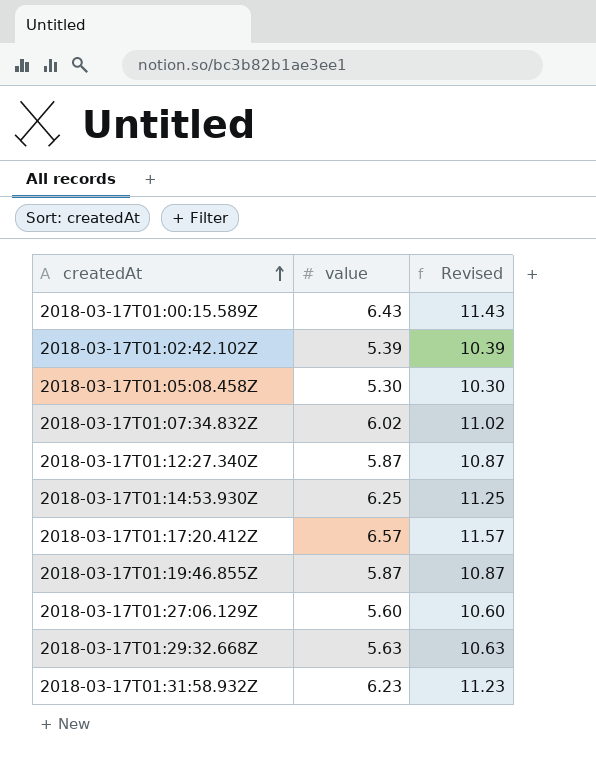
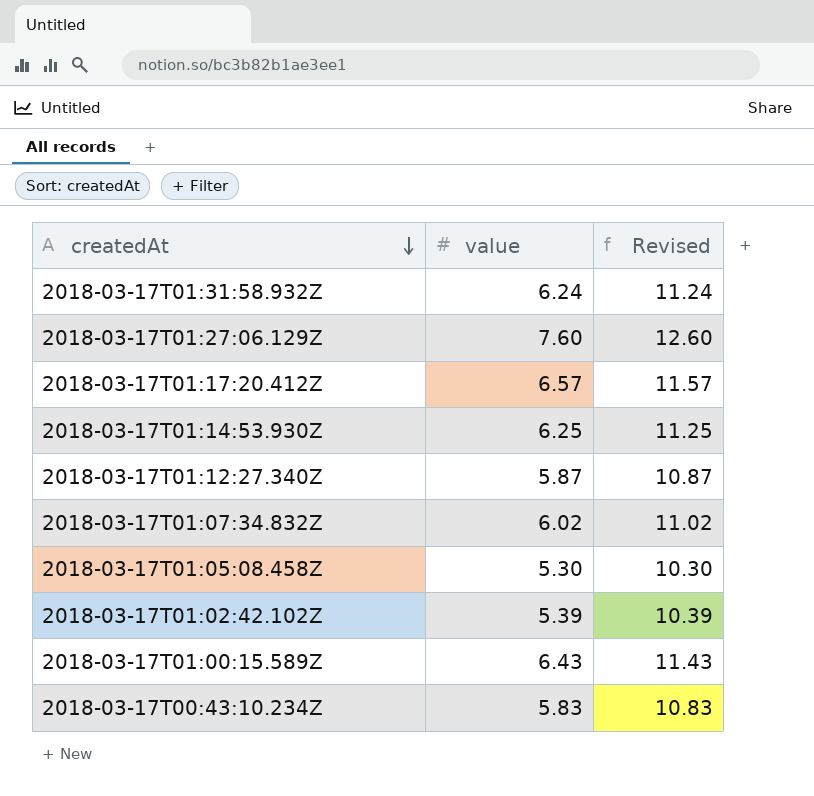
row order: createdAt ascending -> createdAt descending
row 2018-03-17T01:19:46.855Z: 5.87 | 10.87 -> none
row 2018-03-17T01:29:32.668Z: 5.63 | 10.63 -> none
2018-03-17T01:31:58.932Z | value: 6.23 -> 6.24
2018-03-17T01:31:58.932Z | Revised: 11.23 -> 11.24
2018-03-17T01:27:06.129Z | value: 5.60 -> 7.60
2018-03-17T01:27:06.129Z | Revised: 10.60 -> 12.60
row 2018-03-17T00:43:10.234Z: none -> 5.83 | 10.83

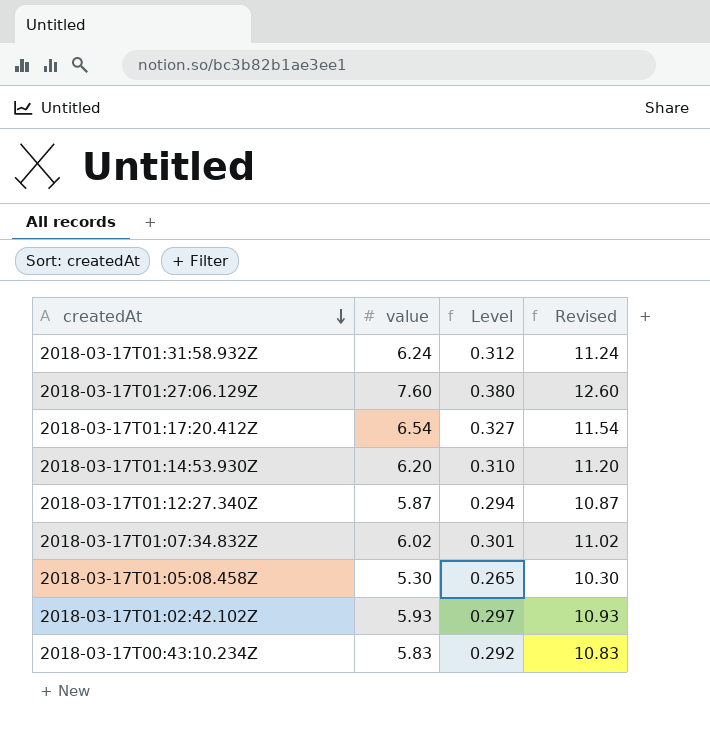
column Level | formula: none -> [value] * 0.05
row 2018-03-17T01:00:15.589Z: 6.43 | 11.43 -> none
2018-03-17T01:17:20.412Z | value: 6.57 -> 6.54
2018-03-17T01:17:20.412Z | Revised: 11.57 -> 11.54
2018-03-17T01:14:53.930Z | value: 6.25 -> 6.20
2018-03-17T01:14:53.930Z | Revised: 11.25 -> 11.20
2018-03-17T01:02:42.102Z | value: 5.39 -> 5.93
2018-03-17T01:02:42.102Z | Revised: 10.39 -> 10.93

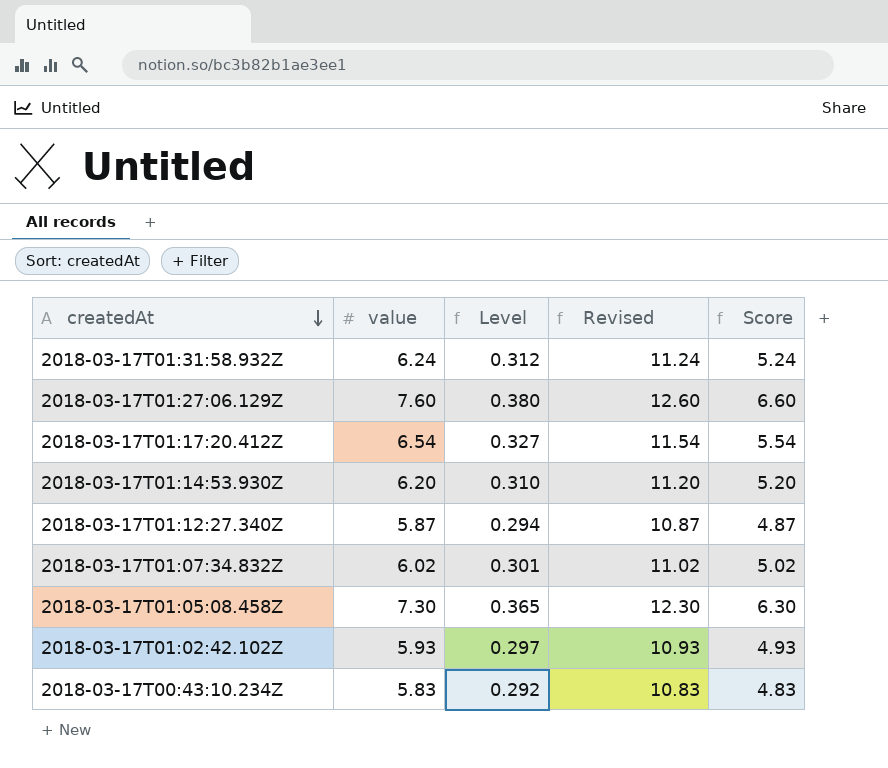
column Score | formula: none -> [value] - 1
2018-03-17T01:05:08.458Z | value: 5.30 -> 7.30
2018-03-17T01:05:08.458Z | Level: 0.265 -> 0.365
2018-03-17T01:05:08.458Z | Revised: 10.30 -> 12.30

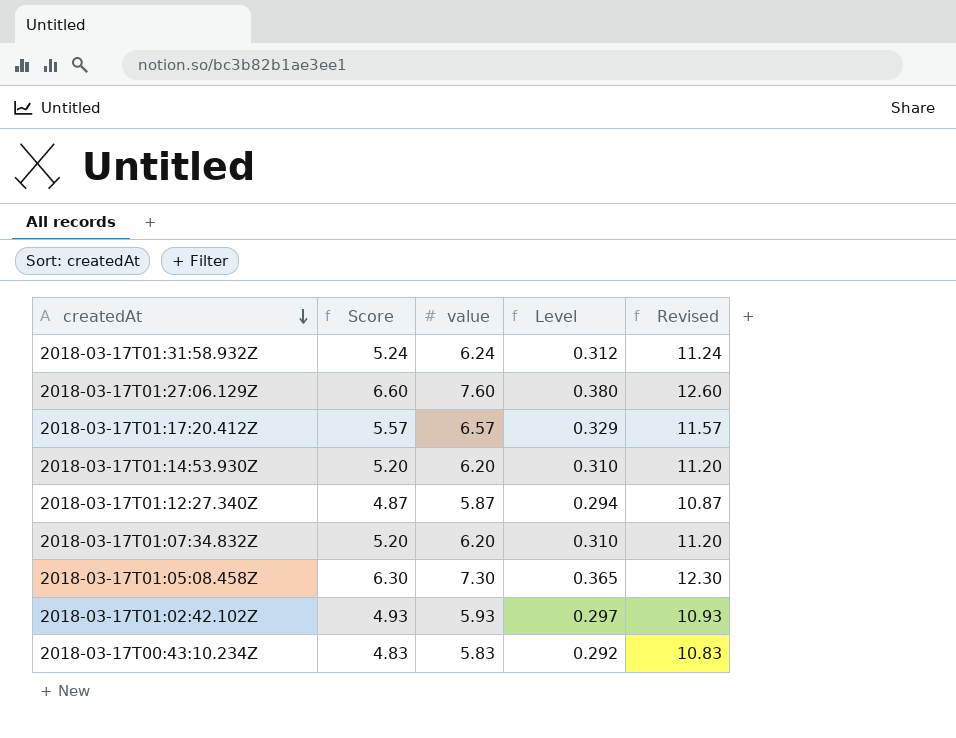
column Score | position: 5 -> 2
2018-03-17T01:17:20.412Z | Score: 5.54 -> 5.57
2018-03-17T01:17:20.412Z | value: 6.54 -> 6.57
2018-03-17T01:17:20.412Z | Level: 0.327 -> 0.329
2018-03-17T01:17:20.412Z | Revised: 11.54 -> 11.57
2018-03-17T01:07:34.832Z | Score: 5.02 -> 5.20
2018-03-17T01:07:34.832Z | value: 6.02 -> 6.20
2018-03-17T01:07:34.832Z | Level: 0.301 -> 0.310
2018-03-17T01:07:34.832Z | Revised: 11.02 -> 11.20

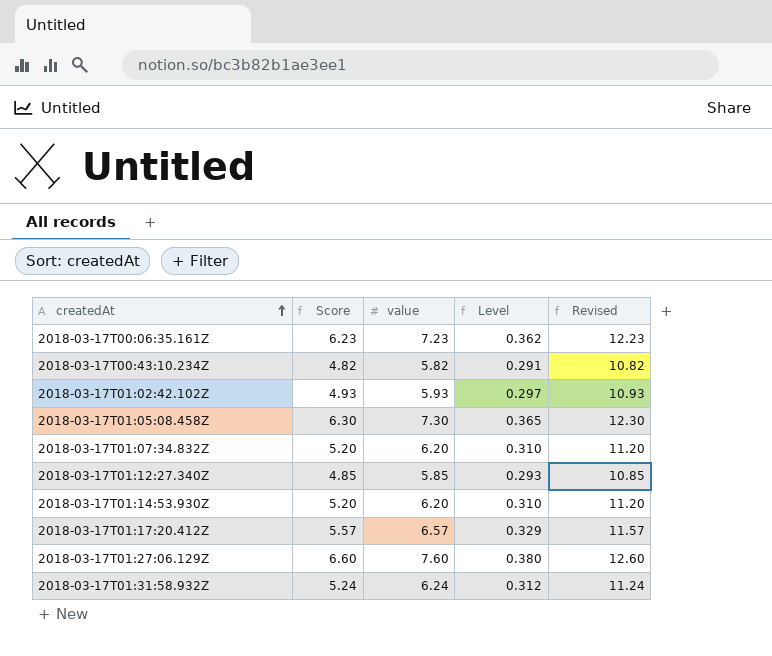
row order: createdAt descending -> createdAt ascending
row 2018-03-17T00:06:35.161Z: none -> 6.23 | 7.23 | 0.362 | 12.23
2018-03-17T00:43:10.234Z | Score: 4.83 -> 4.82
2018-03-17T00:43:10.234Z | value: 5.83 -> 5.82
2018-03-17T00:43:10.234Z | Level: 0.292 -> 0.291
2018-03-17T00:43:10.234Z | Revised: 10.83 -> 10.82
2018-03-17T01:12:27.340Z | Score: 4.87 -> 4.85
2018-03-17T01:12:27.340Z | value: 5.87 -> 5.85
2018-03-17T01:12:27.340Z | Level: 0.294 -> 0.293
2018-03-17T01:12:27.340Z | Revised: 10.87 -> 10.85

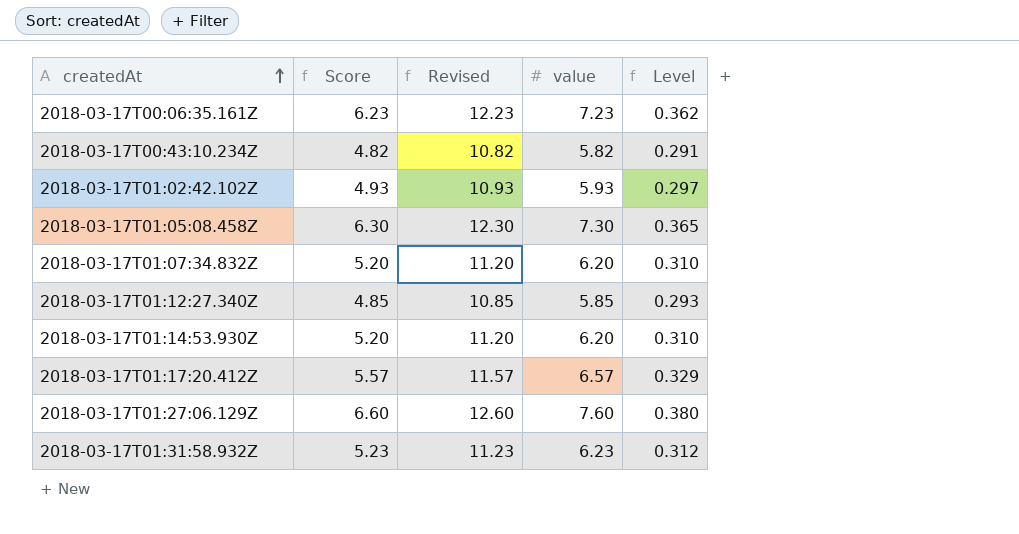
column Revised | position: 5 -> 3
2018-03-17T01:31:58.932Z | Score: 5.24 -> 5.23
2018-03-17T01:31:58.932Z | Revised: 11.24 -> 11.23
2018-03-17T01:31:58.932Z | value: 6.24 -> 6.23

